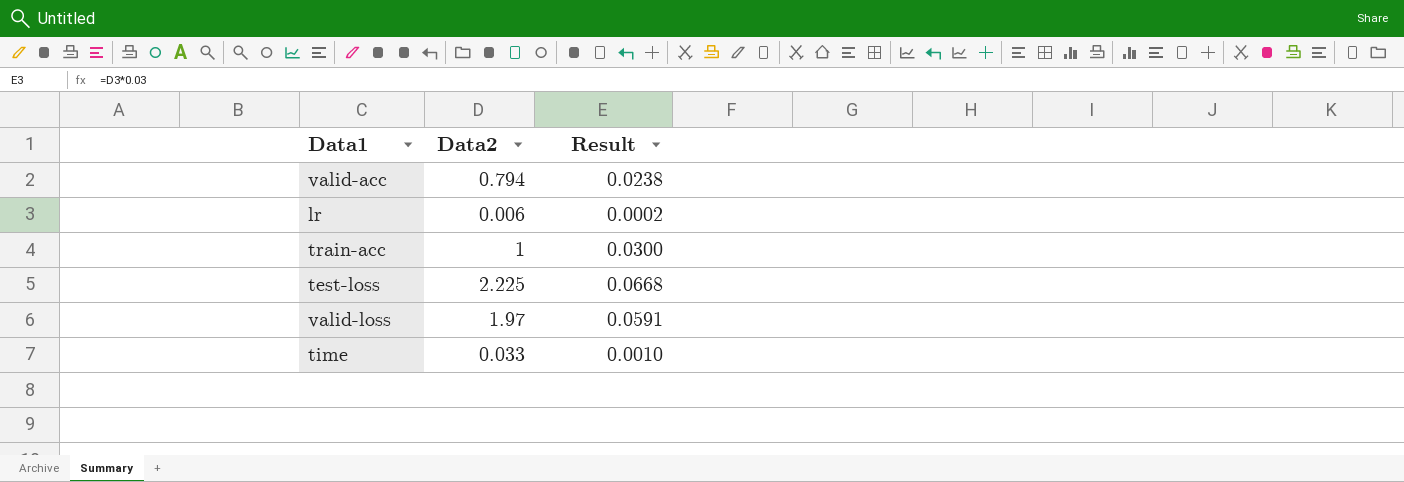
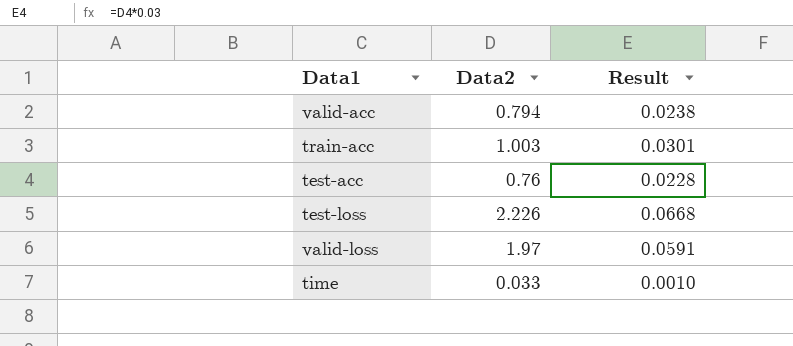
row lr: 0.006 | 0.0002 -> none
train-acc | Data2: 1 -> 1.003
train-acc | Result: 0.0300 -> 0.0301
row test-acc: none -> 0.76 | 0.0228
test-loss | Data2: 2.225 -> 2.226

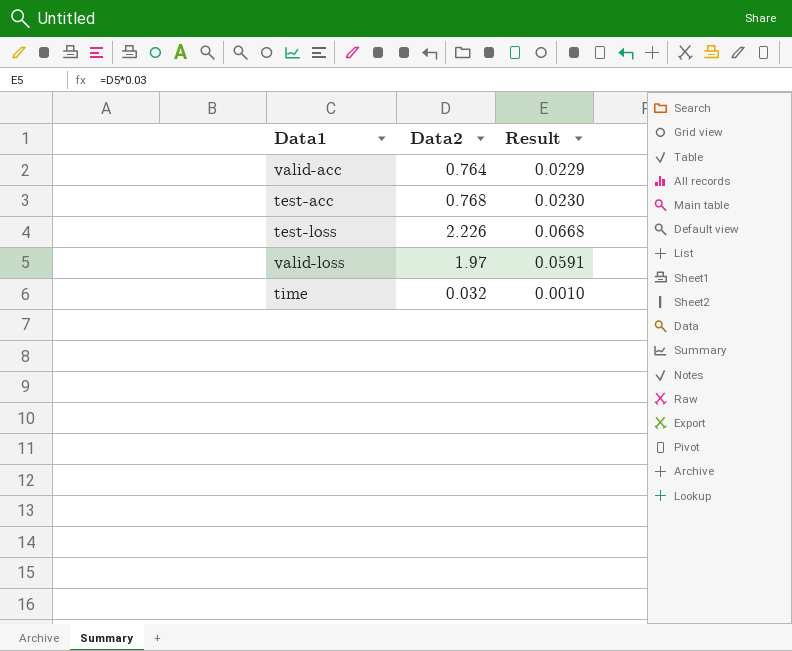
row train-acc: 1.003 | 0.0301 -> none
valid-acc | Data2: 0.794 -> 0.764
valid-acc | Result: 0.0238 -> 0.0229
test-acc | Data2: 0.76 -> 0.768
test-acc | Result: 0.0228 -> 0.0230
time | Data2: 0.033 -> 0.032

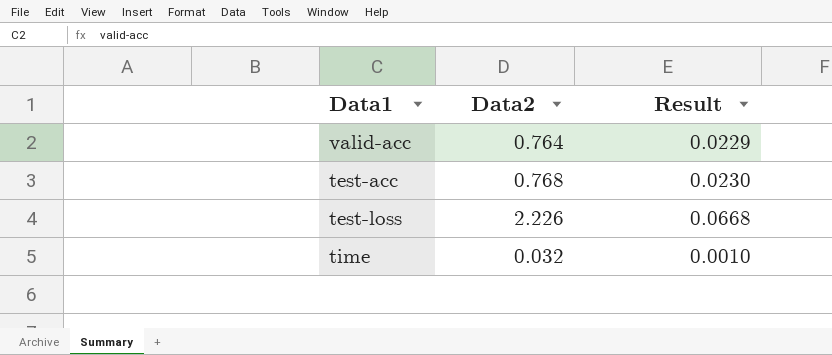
row valid-loss: 1.97 | 0.0591 -> none

